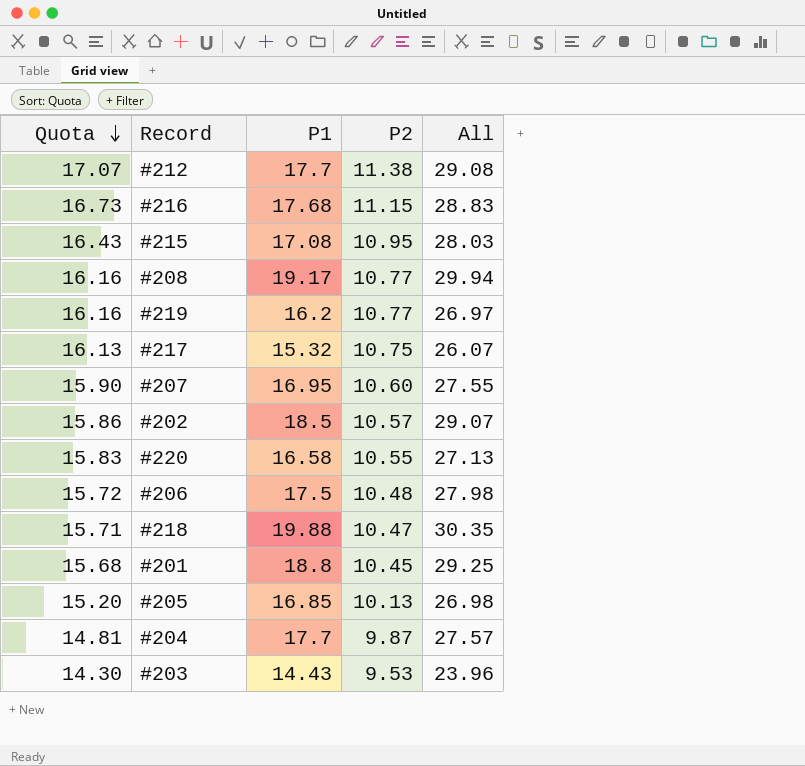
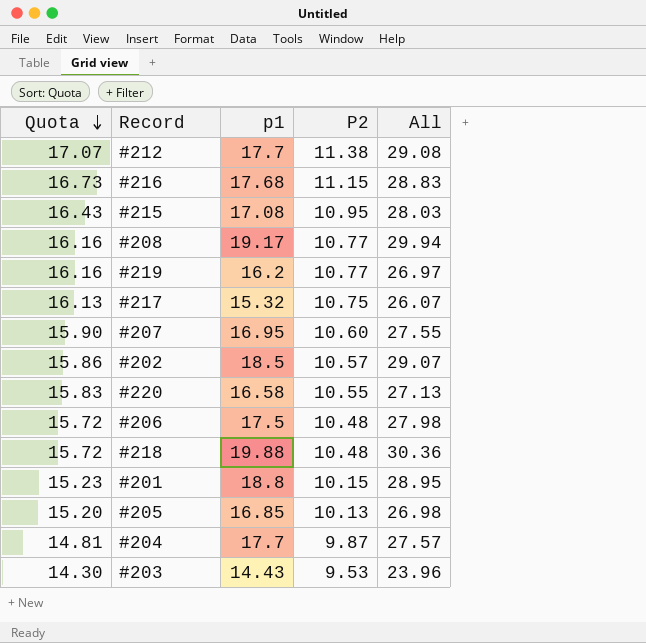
column name: P1 -> p1
#218 | Quota: 15.71 -> 15.72
#218 | P2: 10.47 -> 10.48
#218 | All: 30.35 -> 30.36
#201 | Quota: 15.68 -> 15.23
#201 | P2: 10.45 -> 10.15
#201 | All: 29.25 -> 28.95

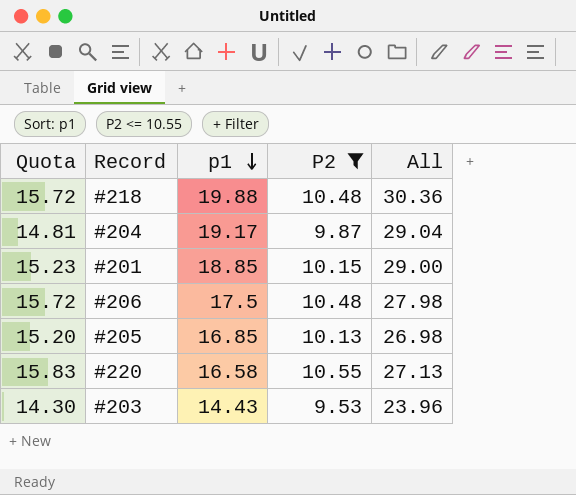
filter: none -> P2 <= 10.55
row order: Quota descending -> p1 descending
#204 | p1: 17.7 -> 19.17
#204 | All: 27.57 -> 29.04
#201 | p1: 18.8 -> 18.85
#201 | All: 28.95 -> 29.00

